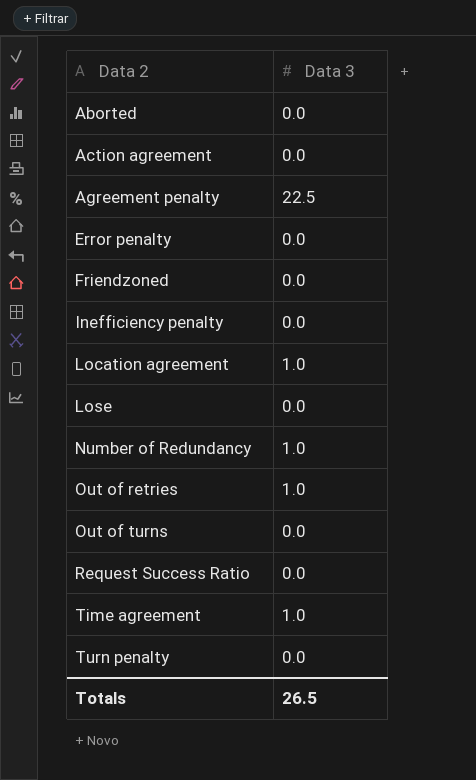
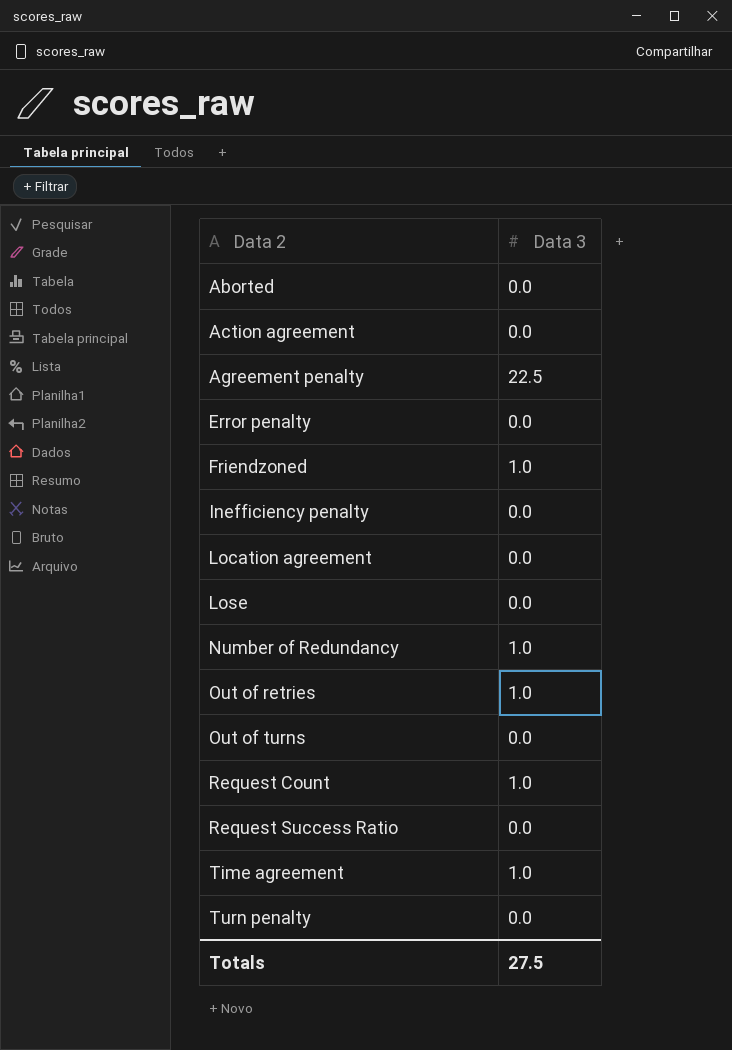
Friendzoned | Data 3: 0.0 -> 1.0
Location agreement | Data 3: 1.0 -> 0.0
row Request Count: none -> 1.0
Totals | Data 3: 26.5 -> 27.5

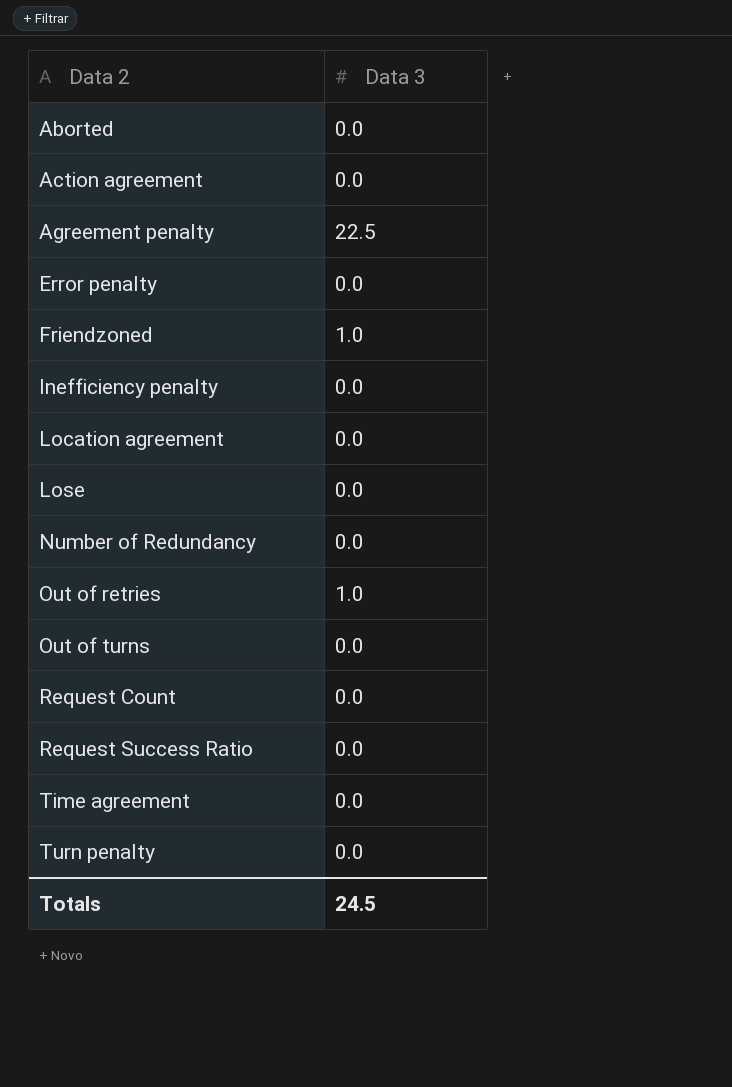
Number of Redundancy | Data 3: 1.0 -> 0.0
Request Count | Data 3: 1.0 -> 0.0
Time agreement | Data 3: 1.0 -> 0.0
Totals | Data 3: 27.5 -> 24.5

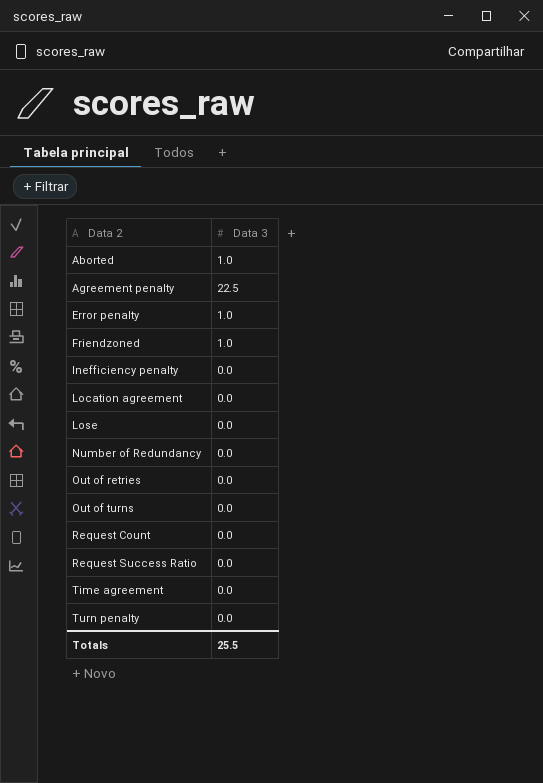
row Action agreement: 0.0 -> none
Aborted | Data 3: 0.0 -> 1.0
Error penalty | Data 3: 0.0 -> 1.0
Out of retries | Data 3: 1.0 -> 0.0
Totals | Data 3: 24.5 -> 25.5

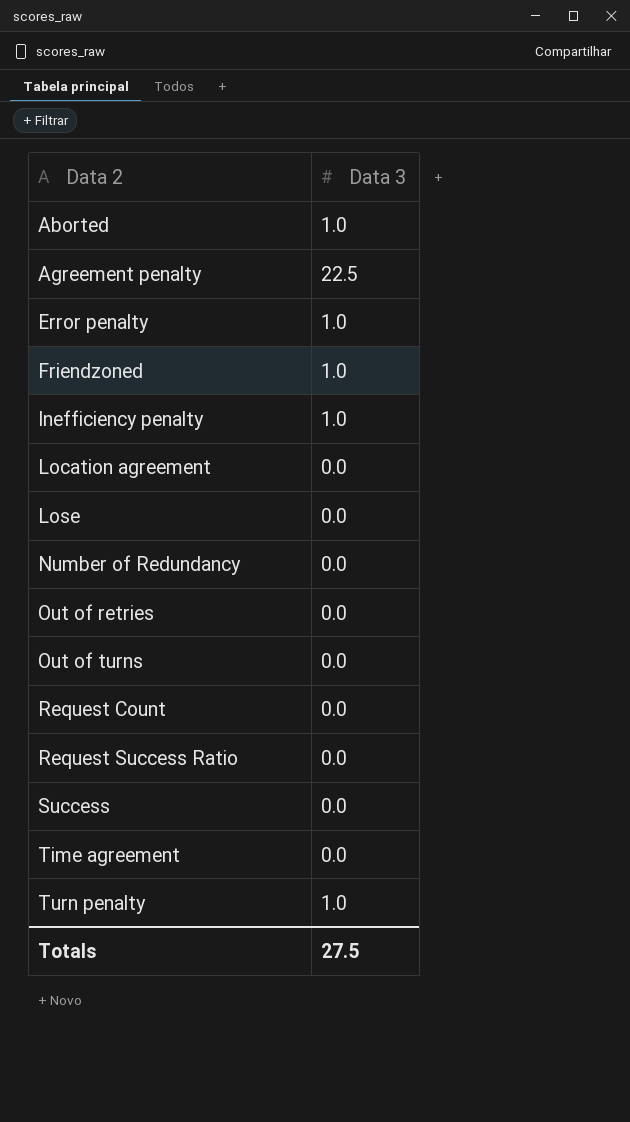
Inefficiency penalty | Data 3: 0.0 -> 1.0
row Success: none -> 0.0
Turn penalty | Data 3: 0.0 -> 1.0
Totals | Data 3: 25.5 -> 27.5

